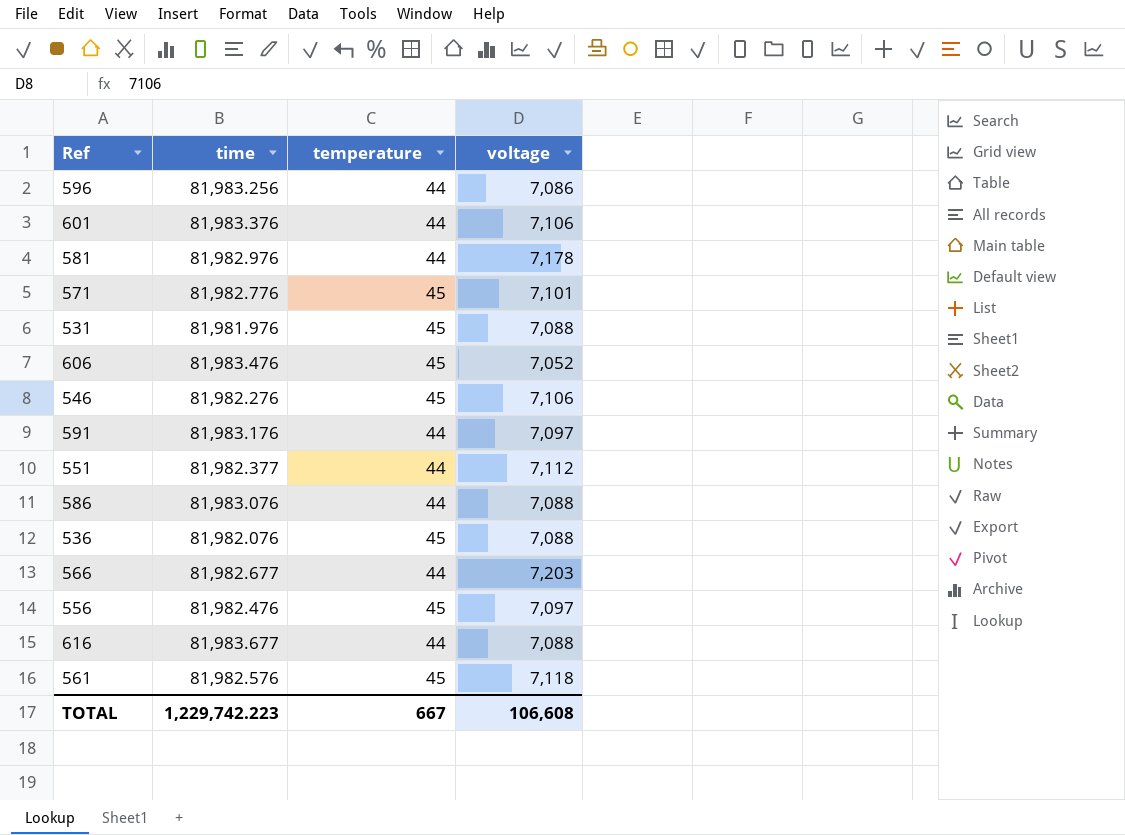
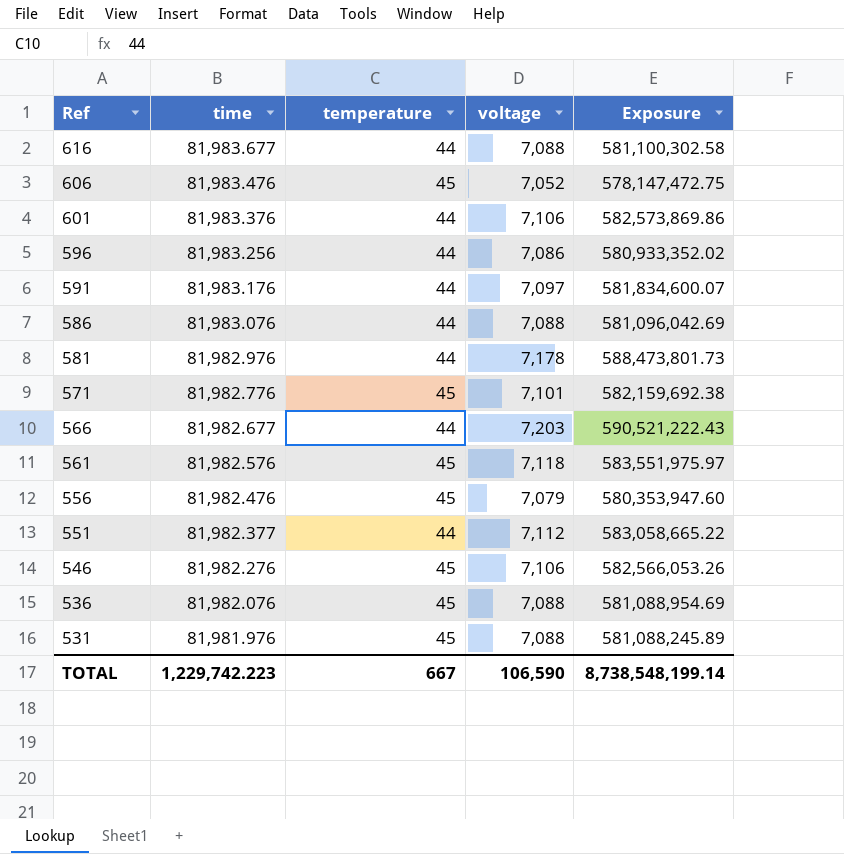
row order: none -> Ref descending
column Exposure | formula: none -> [time] * [voltage]
556 | voltage: 7,097 -> 7,079
TOTAL | voltage: 106,608 -> 106,590

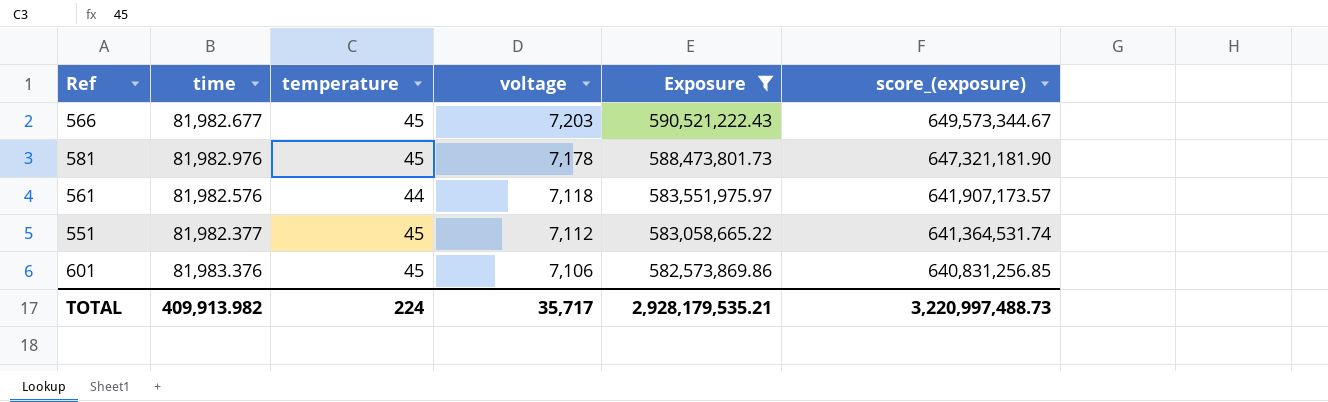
filter: none -> Exposure >= 582,573,869.86
row order: Ref descending -> voltage descending
column score_(exposure) | formula: none -> [Exposure] * 1.1
566 | temperature: 44 -> 45
581 | temperature: 44 -> 45
561 | temperature: 45 -> 44
551 | temperature: 44 -> 45
601 | temperature: 44 -> 45
TOTAL | time: 1,229,742.223 -> 409,913.982
TOTAL | temperature: 667 -> 224
TOTAL | voltage: 106,590 -> 35,717
TOTAL | Exposure: 8,738,548,199.14 -> 2,928,179,535.21

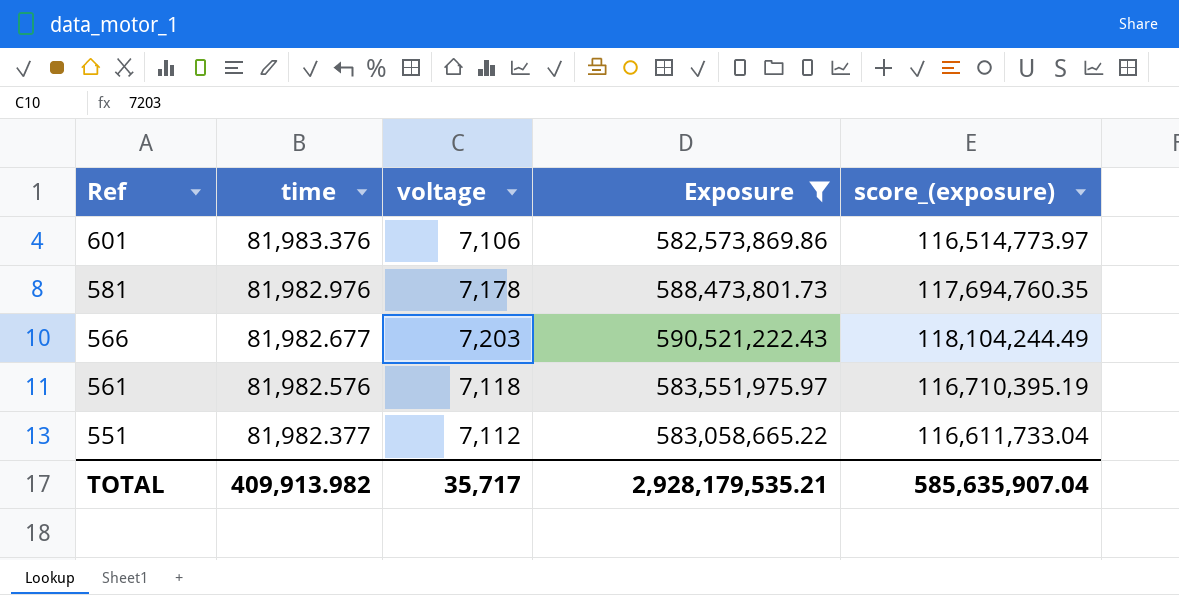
row order: voltage descending -> Ref descending
column temperature | position: 3 -> none
column score_(exposure) | formula: [Exposure] * 1.1 -> [Exposure] * 0.2
TOTAL | score_(exposure): 3,220,997,488.73 -> 585,635,907.04

